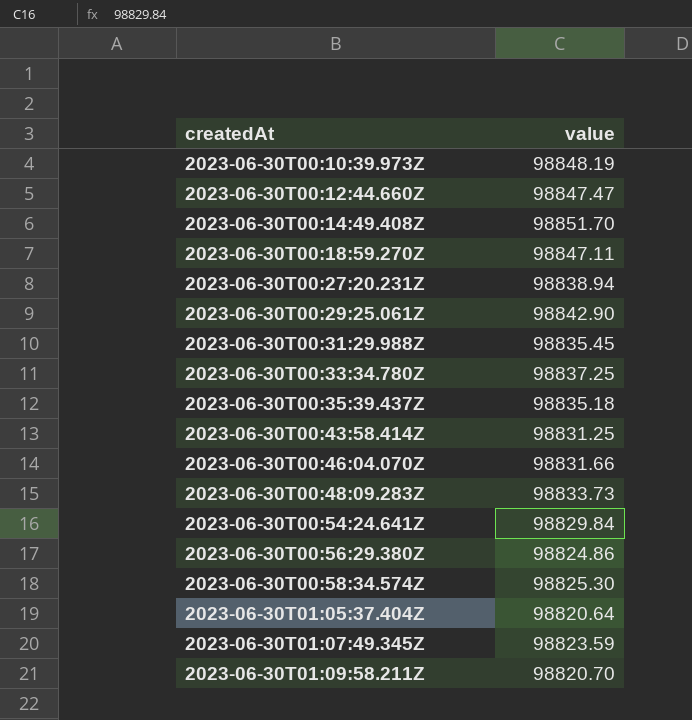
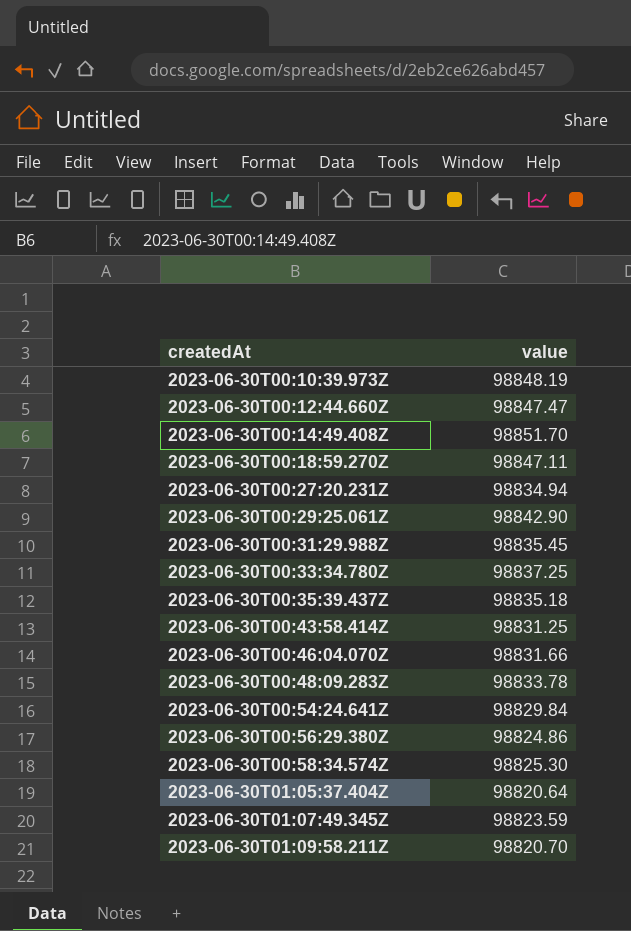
2023-06-30T00:27:20.231Z | value: 98838.94 -> 98834.94
2023-06-30T00:48:09.283Z | value: 98833.73 -> 98833.78

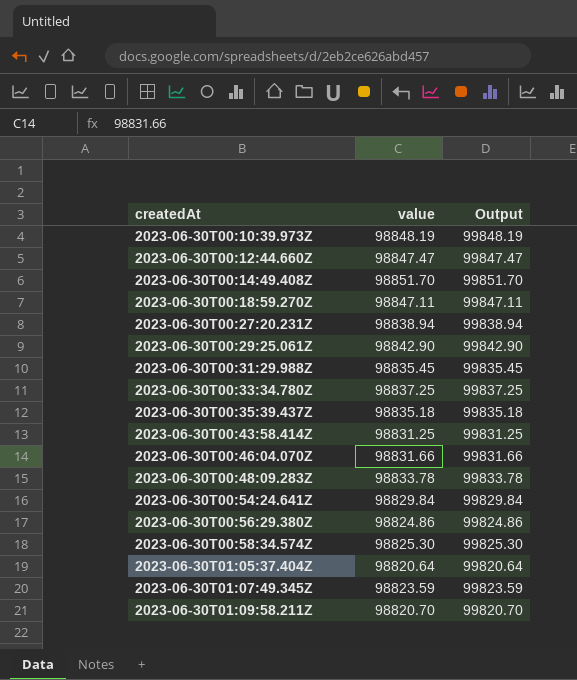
column Output | formula: none -> [value] + 1000
2023-06-30T00:27:20.231Z | value: 98834.94 -> 98838.94

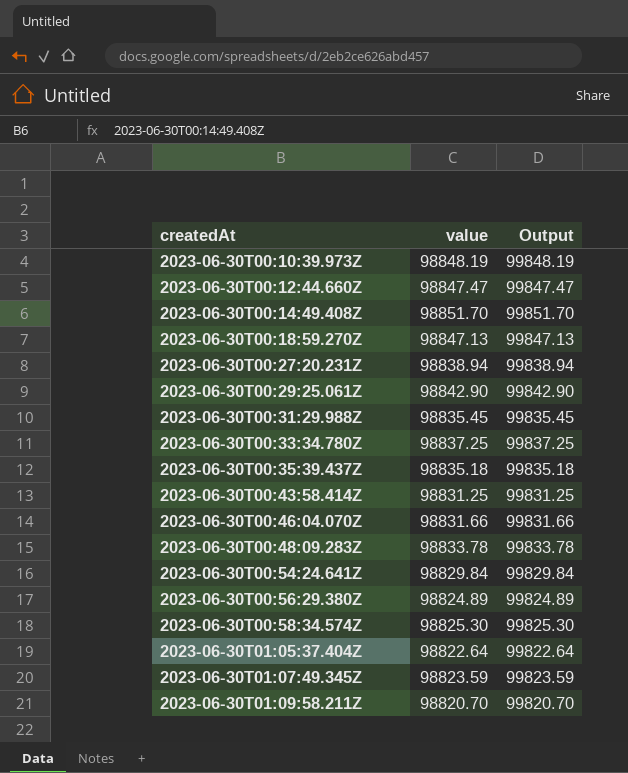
2023-06-30T00:18:59.270Z | value: 98847.11 -> 98847.13
2023-06-30T00:18:59.270Z | Output: 99847.11 -> 99847.13
2023-06-30T00:56:29.380Z | value: 98824.86 -> 98824.89
2023-06-30T00:56:29.380Z | Output: 99824.86 -> 99824.89
2023-06-30T01:05:37.404Z | value: 98820.64 -> 98822.64
2023-06-30T01:05:37.404Z | Output: 99820.64 -> 99822.64

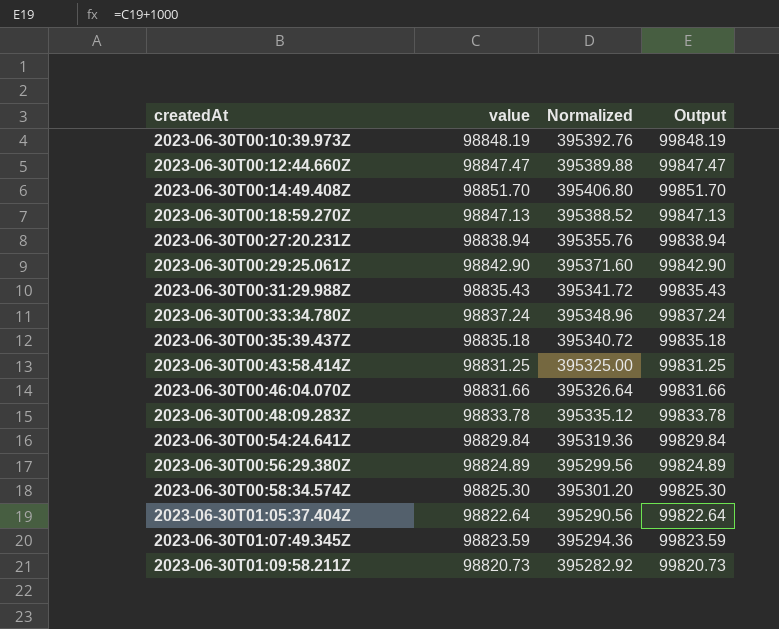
column Normalized | formula: none -> [value] * 4
2023-06-30T00:31:29.988Z | value: 98835.45 -> 98835.43
2023-06-30T00:31:29.988Z | Output: 99835.45 -> 99835.43
2023-06-30T00:33:34.780Z | value: 98837.25 -> 98837.24
2023-06-30T00:33:34.780Z | Output: 99837.25 -> 99837.24
2023-06-30T01:09:58.211Z | value: 98820.70 -> 98820.73
2023-06-30T01:09:58.211Z | Output: 99820.70 -> 99820.73

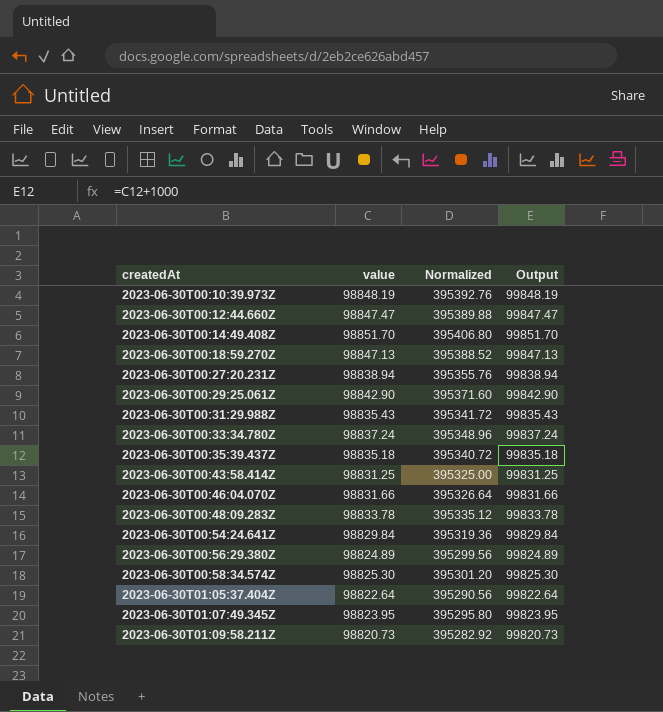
2023-06-30T01:07:49.345Z | value: 98823.59 -> 98823.95
2023-06-30T01:07:49.345Z | Normalized: 395294.36 -> 395295.80
2023-06-30T01:07:49.345Z | Output: 99823.59 -> 99823.95

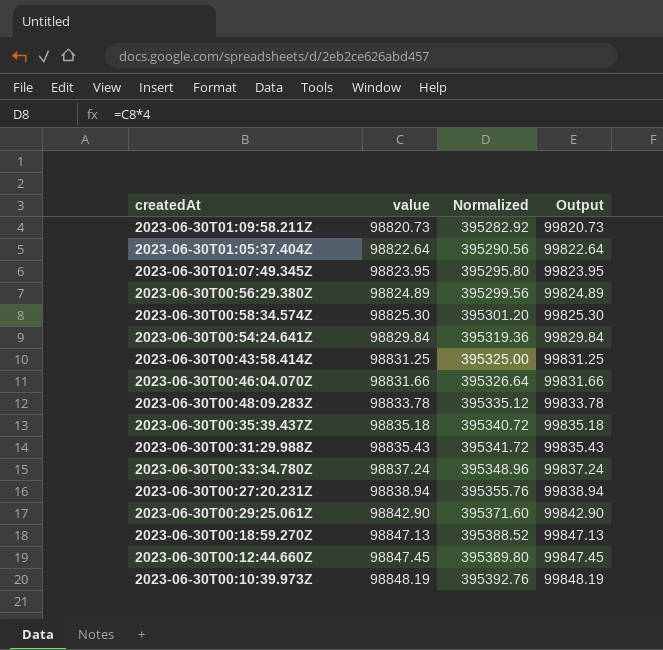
row order: createdAt ascending -> value ascending
row 2023-06-30T00:14:49.408Z: 98851.70 | 395406.80 | 99851.70 -> none
2023-06-30T00:12:44.660Z | value: 98847.47 -> 98847.45
2023-06-30T00:12:44.660Z | Normalized: 395389.88 -> 395389.80
2023-06-30T00:12:44.660Z | Output: 99847.47 -> 99847.45

